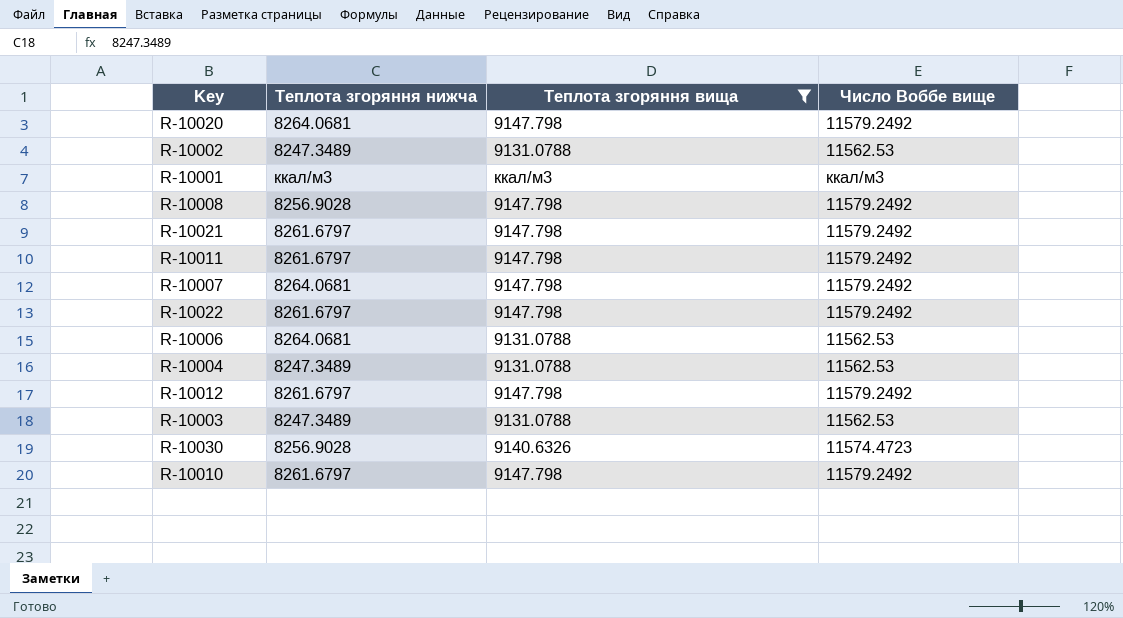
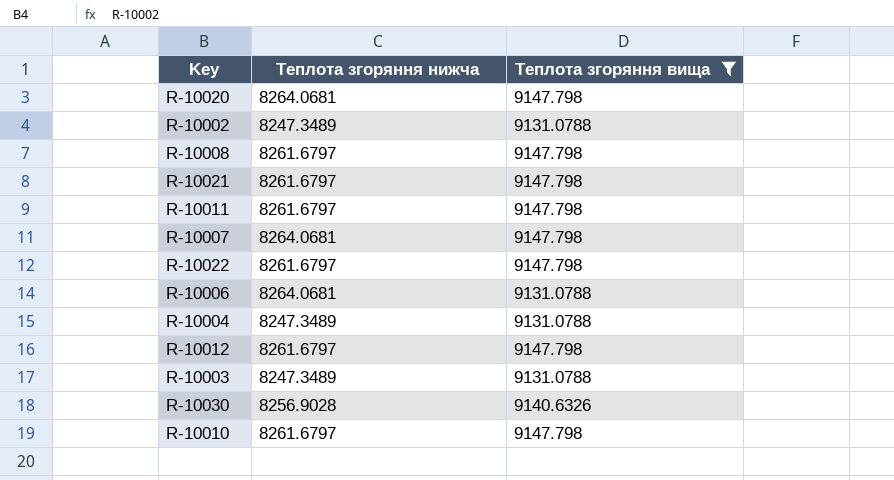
column Число Воббе вище | position: 4 -> none
row R-10001: ккал/м3 | ккал/м3 | ккал/м3 -> none
R-10008 | Теплота згоряння нижча: 8256.9028 -> 8261.6797

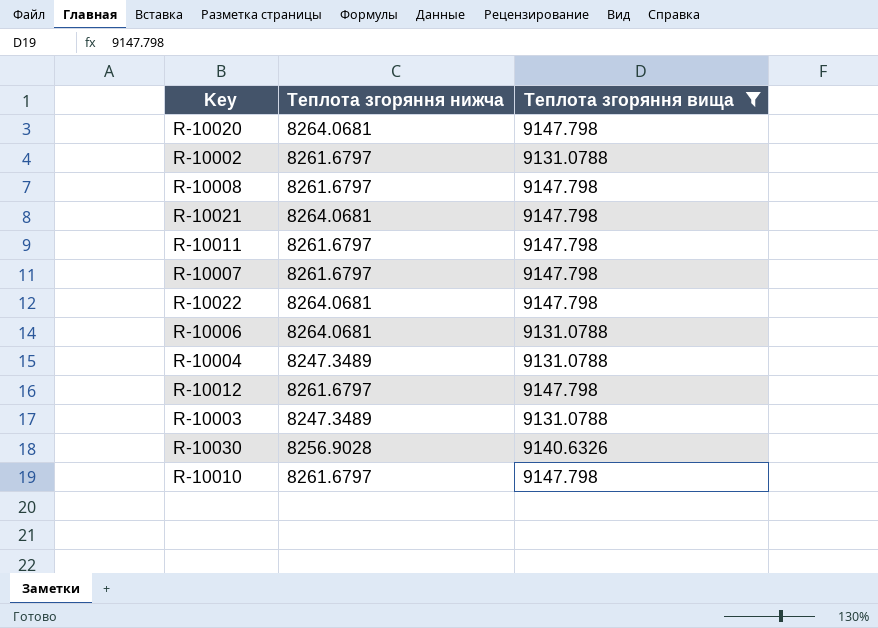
R-10002 | Теплота згоряння нижча: 8247.3489 -> 8261.6797
R-10021 | Теплота згоряння нижча: 8261.6797 -> 8264.0681
R-10007 | Теплота згоряння нижча: 8264.0681 -> 8261.6797
R-10022 | Теплота згоряння нижча: 8261.6797 -> 8264.0681

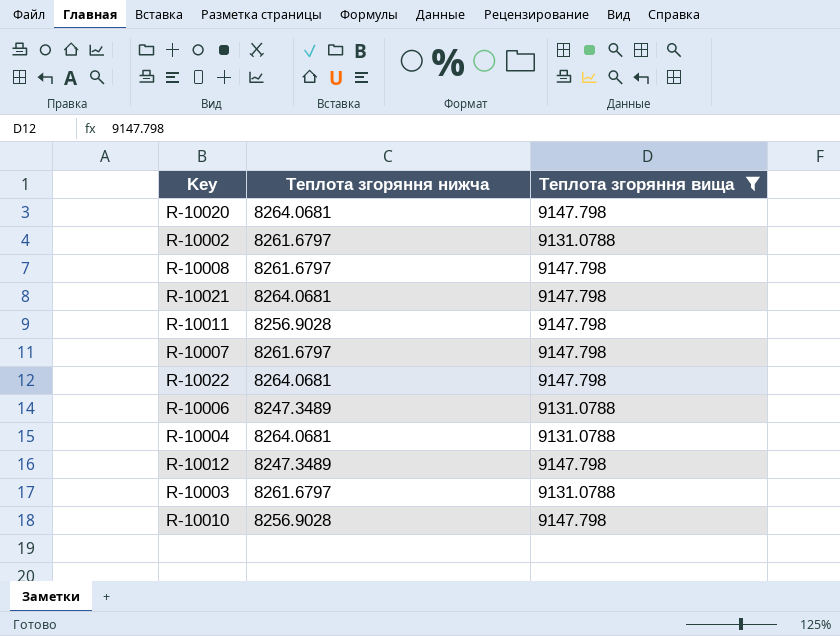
row R-10030: 8256.9028 | 9140.6326 -> none
R-10011 | Теплота згоряння нижча: 8261.6797 -> 8256.9028
R-10006 | Теплота згоряння нижча: 8264.0681 -> 8247.3489
R-10004 | Теплота згоряння нижча: 8247.3489 -> 8264.0681
R-10012 | Теплота згоряння нижча: 8261.6797 -> 8247.3489
R-10003 | Теплота згоряння нижча: 8247.3489 -> 8261.6797
R-10010 | Теплота згоряння нижча: 8261.6797 -> 8256.9028

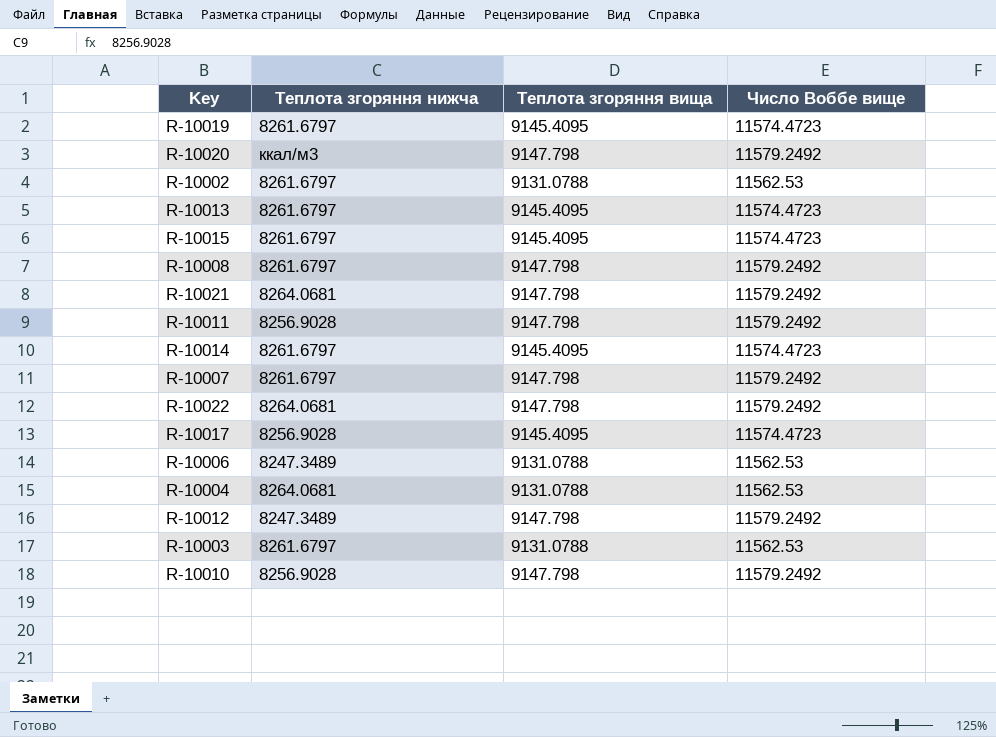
filter: Теплота згоряння вища != 9145.4095 -> none
column Число Воббе вище | position: none -> 4
R-10020 | Теплота згоряння нижча: 8264.0681 -> ккал/м3

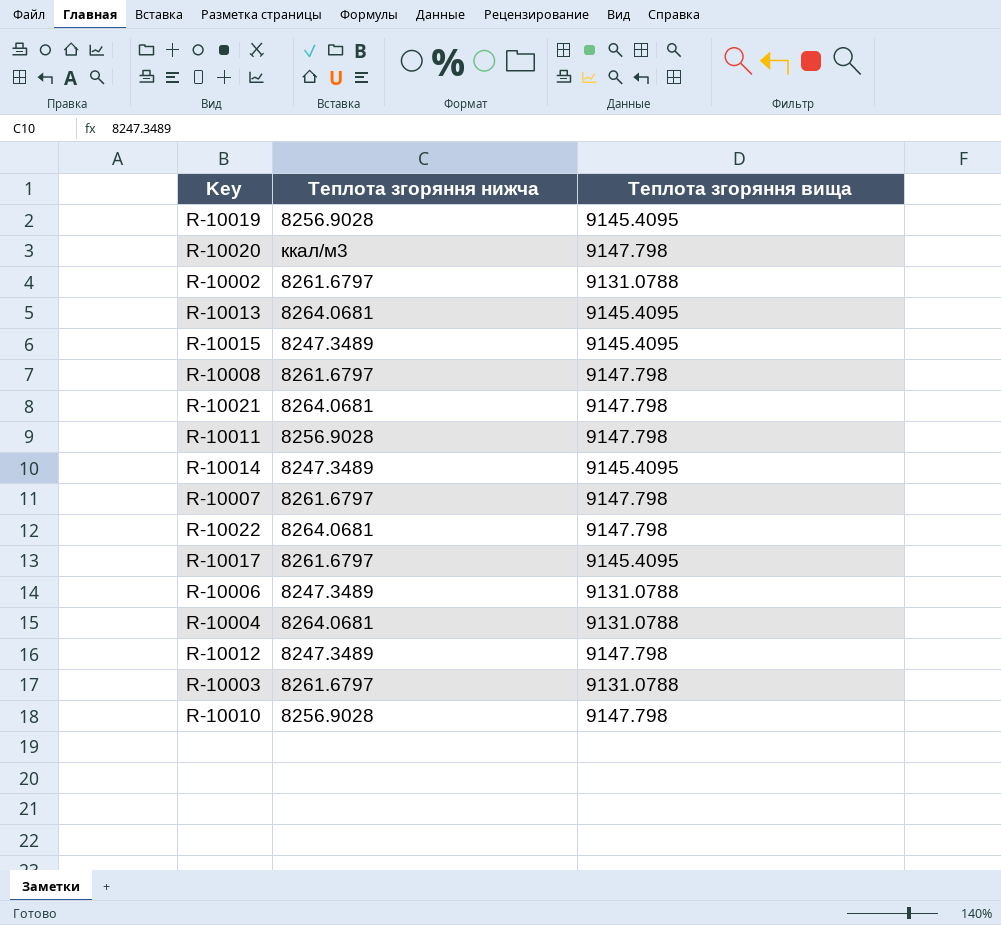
column Число Воббе вище | position: 4 -> none
R-10019 | Теплота згоряння нижча: 8261.6797 -> 8256.9028
R-10013 | Теплота згоряння нижча: 8261.6797 -> 8264.0681
R-10015 | Теплота згоряння нижча: 8261.6797 -> 8247.3489
R-10014 | Теплота згоряння нижча: 8261.6797 -> 8247.3489
R-10017 | Теплота згоряння нижча: 8256.9028 -> 8261.6797

